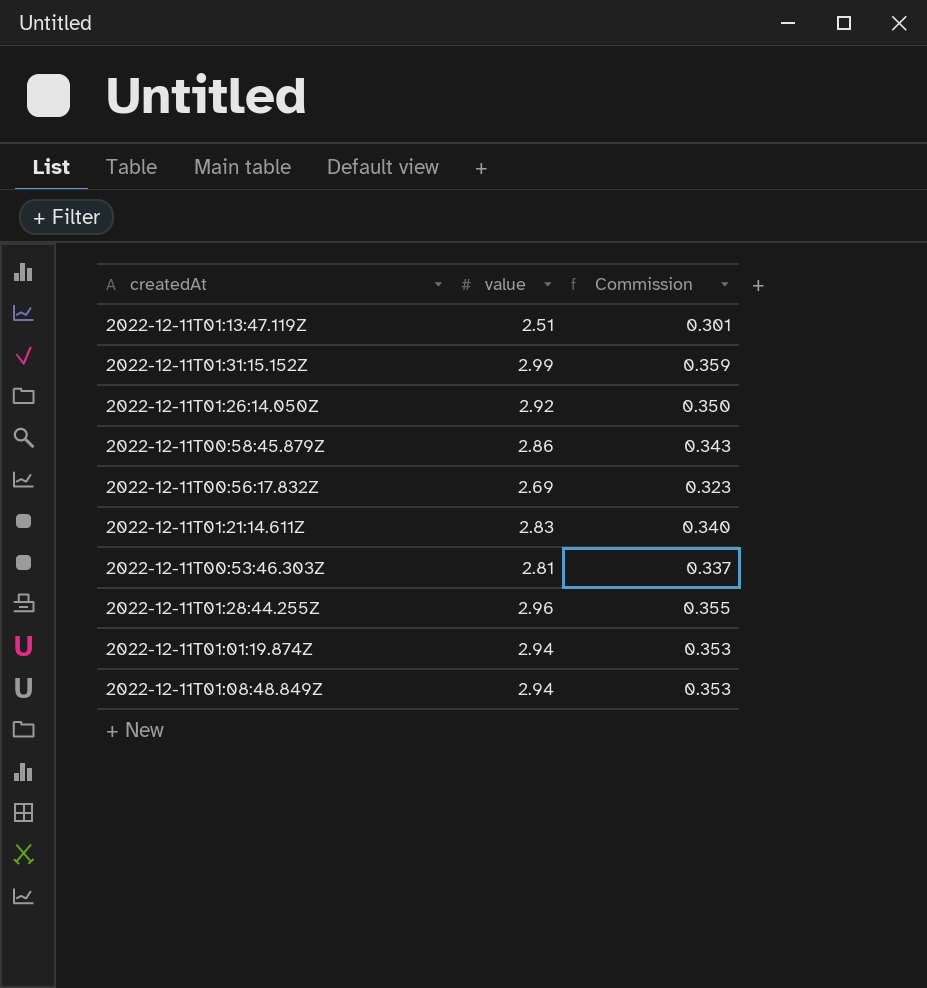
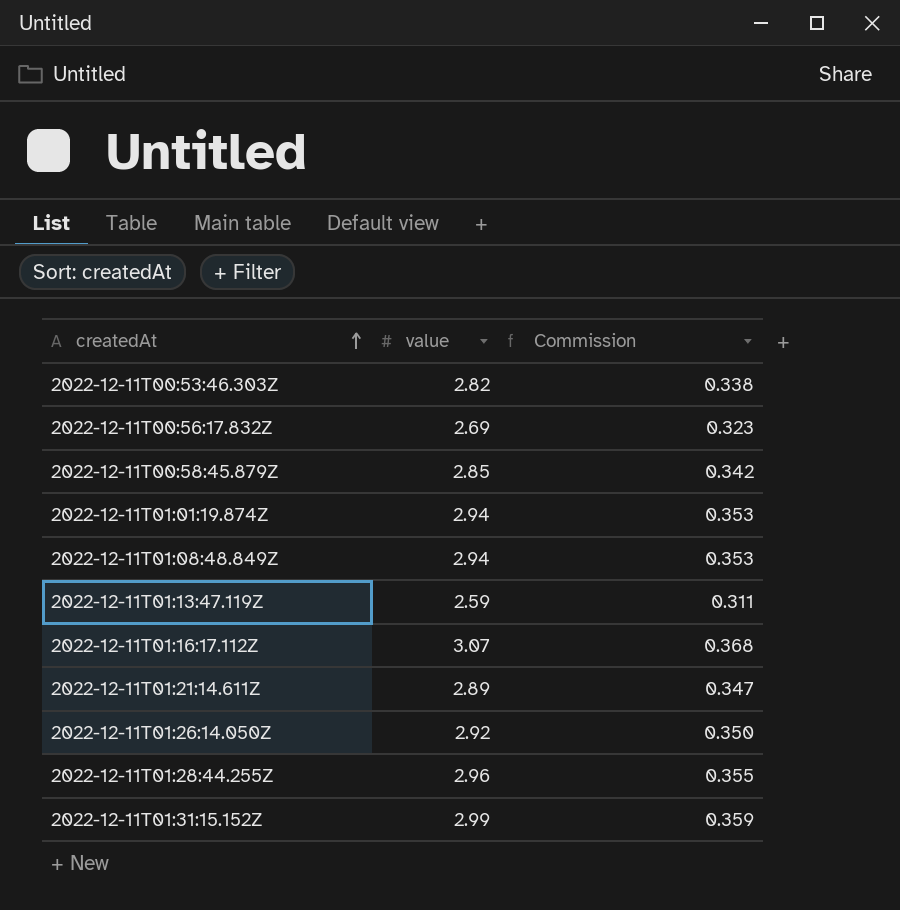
row order: none -> createdAt ascending
2022-12-11T00:53:46.303Z | value: 2.81 -> 2.82
2022-12-11T00:53:46.303Z | Commission: 0.337 -> 0.338
2022-12-11T00:58:45.879Z | value: 2.86 -> 2.85
2022-12-11T00:58:45.879Z | Commission: 0.343 -> 0.342
2022-12-11T01:13:47.119Z | value: 2.51 -> 2.59
2022-12-11T01:13:47.119Z | Commission: 0.301 -> 0.311
row 2022-12-11T01:16:17.112Z: none -> 3.07 | 0.368
2022-12-11T01:21:14.611Z | value: 2.83 -> 2.89
2022-12-11T01:21:14.611Z | Commission: 0.340 -> 0.347

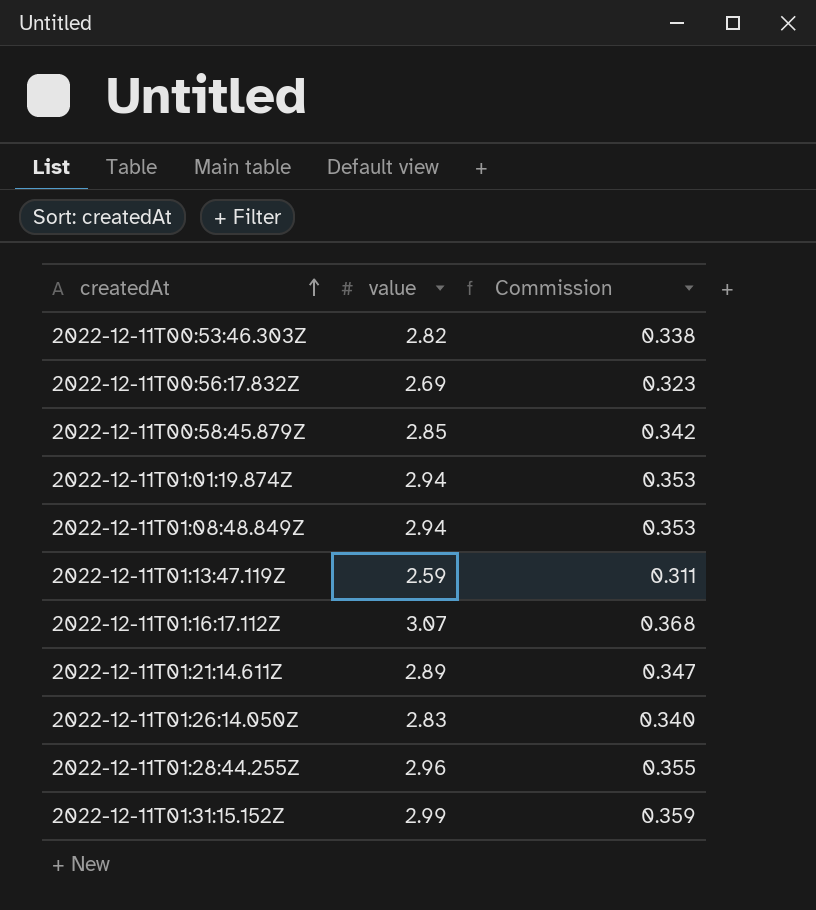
2022-12-11T01:26:14.050Z | value: 2.92 -> 2.83
2022-12-11T01:26:14.050Z | Commission: 0.350 -> 0.340

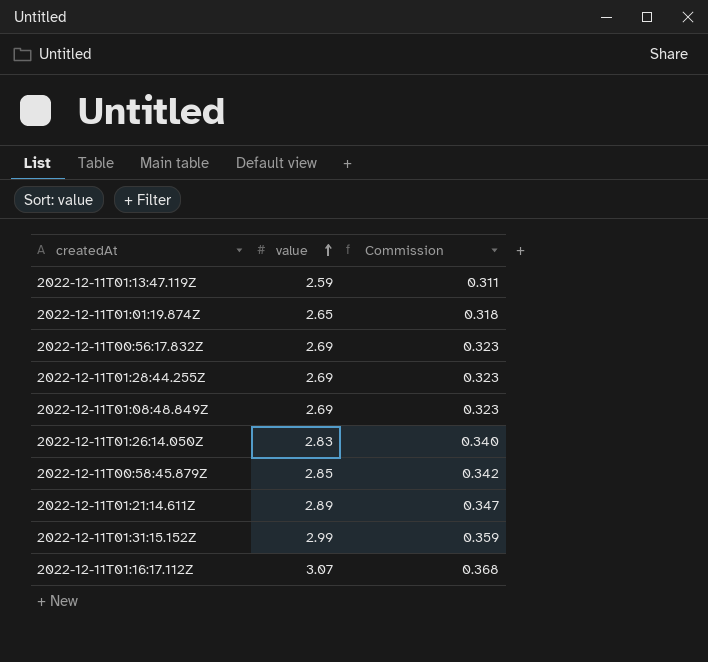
row order: createdAt ascending -> value ascending
row 2022-12-11T00:53:46.303Z: 2.82 | 0.338 -> none
2022-12-11T01:01:19.874Z | value: 2.94 -> 2.65
2022-12-11T01:01:19.874Z | Commission: 0.353 -> 0.318
2022-12-11T01:28:44.255Z | value: 2.96 -> 2.69
2022-12-11T01:28:44.255Z | Commission: 0.355 -> 0.323
2022-12-11T01:08:48.849Z | value: 2.94 -> 2.69
2022-12-11T01:08:48.849Z | Commission: 0.353 -> 0.323

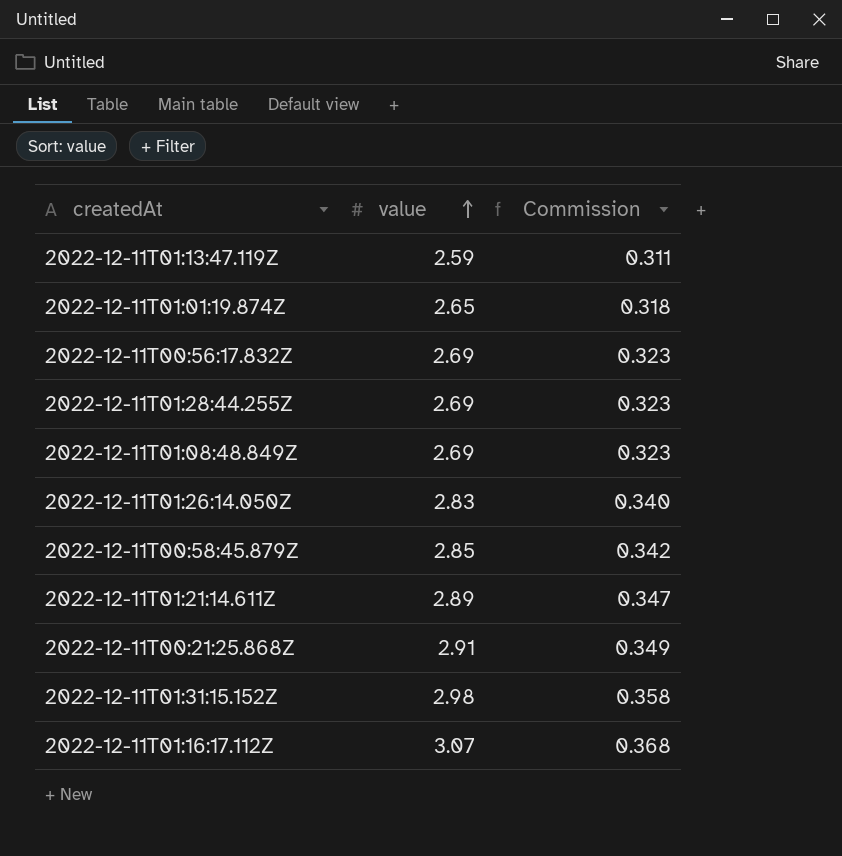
row 2022-12-11T00:21:25.868Z: none -> 2.91 | 0.349
2022-12-11T01:31:15.152Z | value: 2.99 -> 2.98
2022-12-11T01:31:15.152Z | Commission: 0.359 -> 0.358

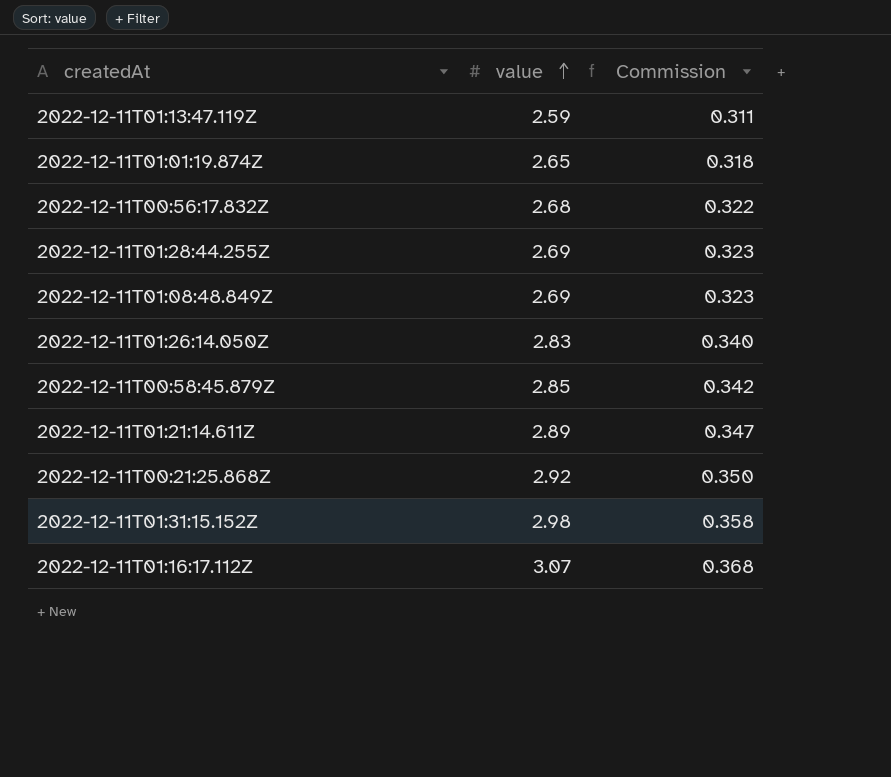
2022-12-11T00:56:17.832Z | value: 2.69 -> 2.68
2022-12-11T00:56:17.832Z | Commission: 0.323 -> 0.322
2022-12-11T00:21:25.868Z | value: 2.91 -> 2.92
2022-12-11T00:21:25.868Z | Commission: 0.349 -> 0.350

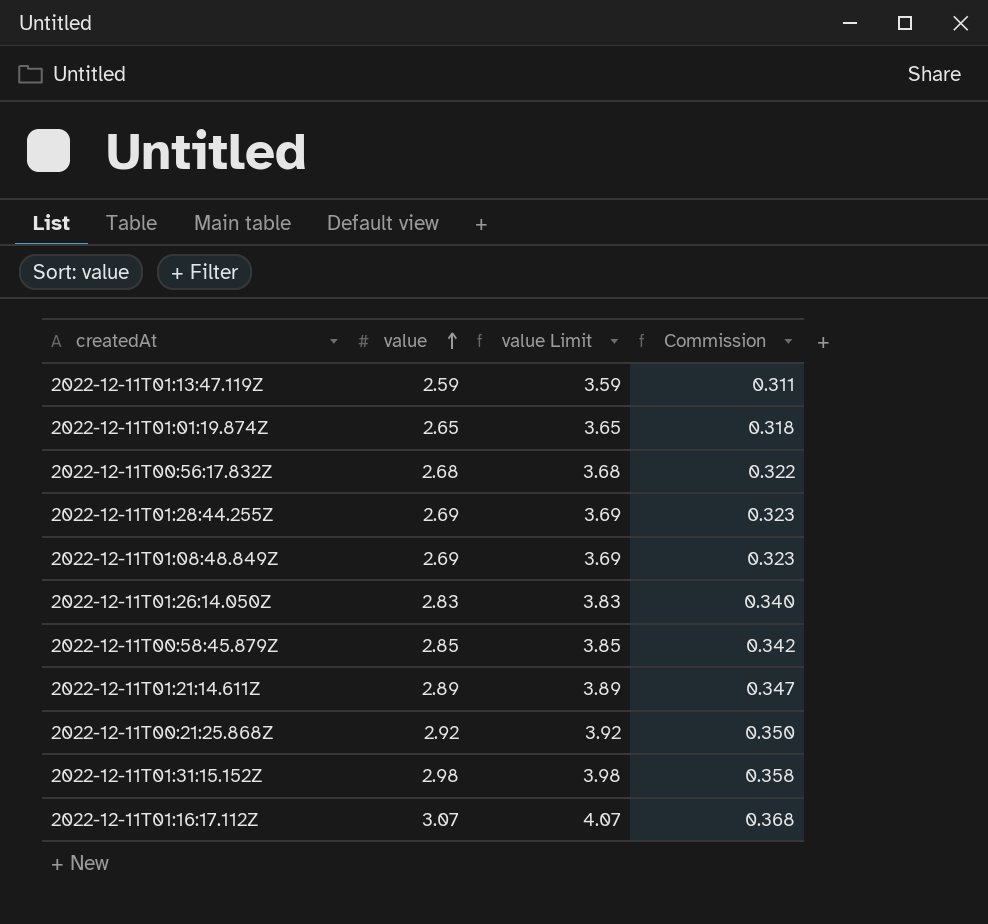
column value Limit | formula: none -> [value] + 1

